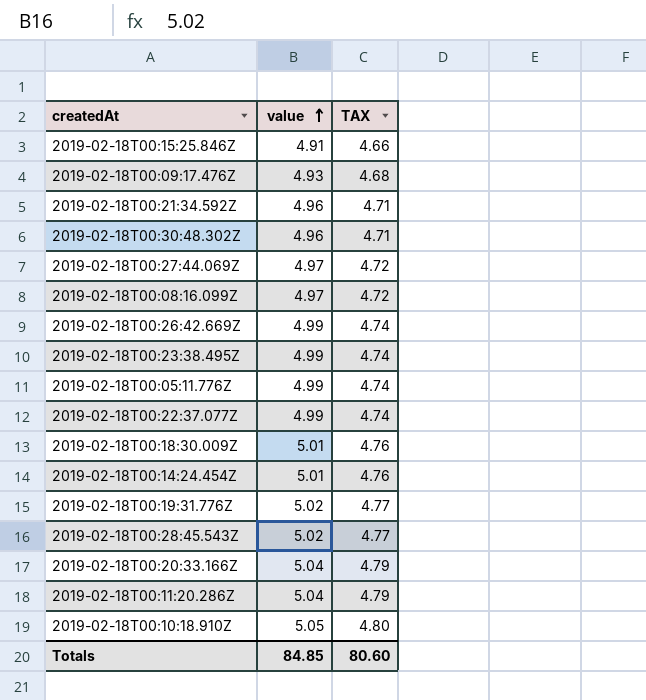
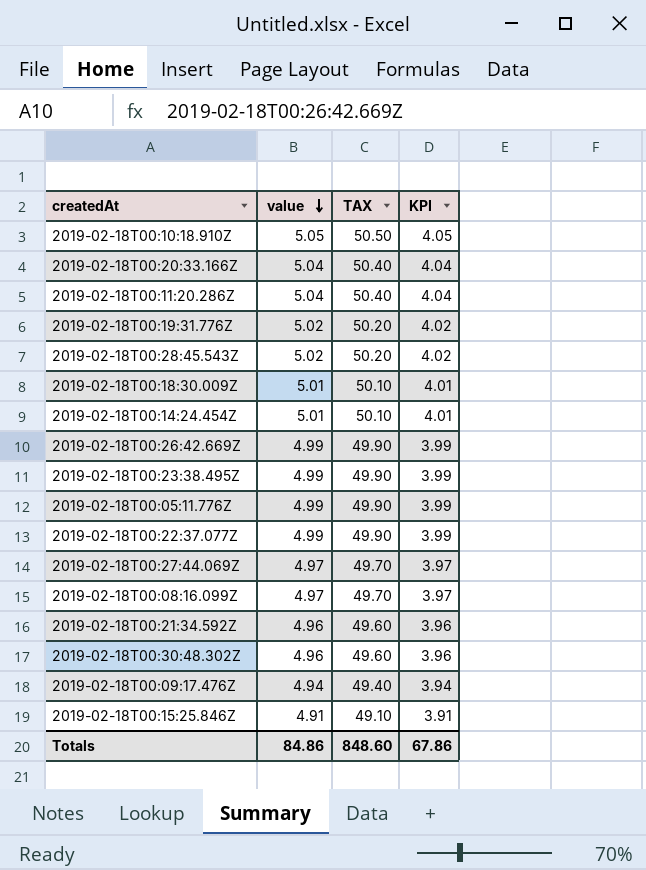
row order: value ascending -> value descending
column TAX | formula: [value] * 0.95 -> [value] * 10
column KPI | formula: none -> [value] - 1
2019-02-18T00:09:17.476Z | value: 4.93 -> 4.94
Totals | value: 84.85 -> 84.86
Totals | TAX: 80.60 -> 848.60

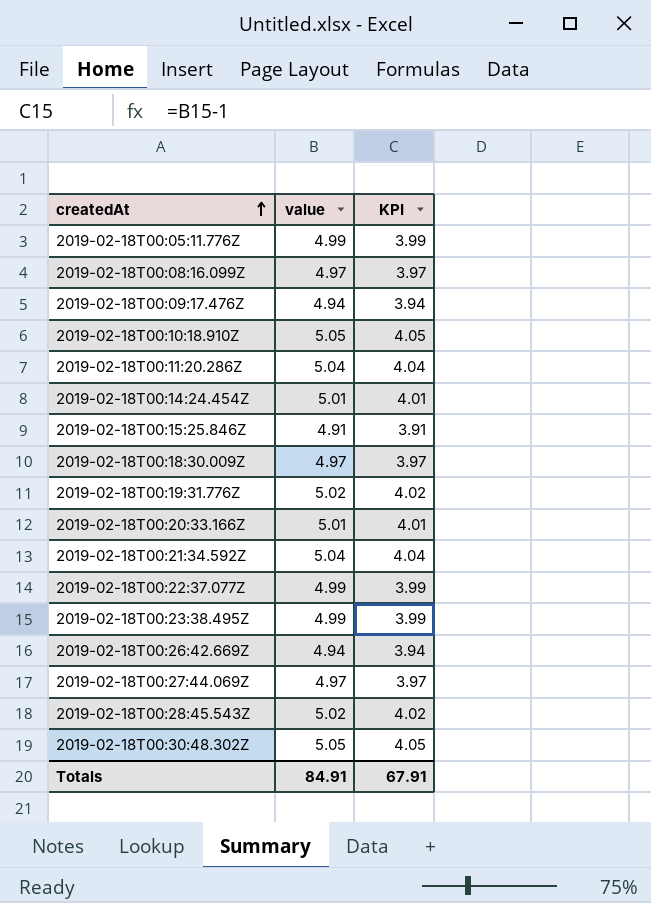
row order: value descending -> createdAt ascending
column TAX | formula: [value] * 10 -> none
2019-02-18T00:18:30.009Z | value: 5.01 -> 4.97
2019-02-18T00:18:30.009Z | KPI: 4.01 -> 3.97
2019-02-18T00:20:33.166Z | value: 5.04 -> 5.01
2019-02-18T00:20:33.166Z | KPI: 4.04 -> 4.01
2019-02-18T00:21:34.592Z | value: 4.96 -> 5.04
2019-02-18T00:21:34.592Z | KPI: 3.96 -> 4.04
2019-02-18T00:26:42.669Z | value: 4.99 -> 4.94
2019-02-18T00:26:42.669Z | KPI: 3.99 -> 3.94
2019-02-18T00:30:48.302Z | value: 4.96 -> 5.05
2019-02-18T00:30:48.302Z | KPI: 3.96 -> 4.05
Totals | value: 84.86 -> 84.91
Totals | KPI: 67.86 -> 67.91

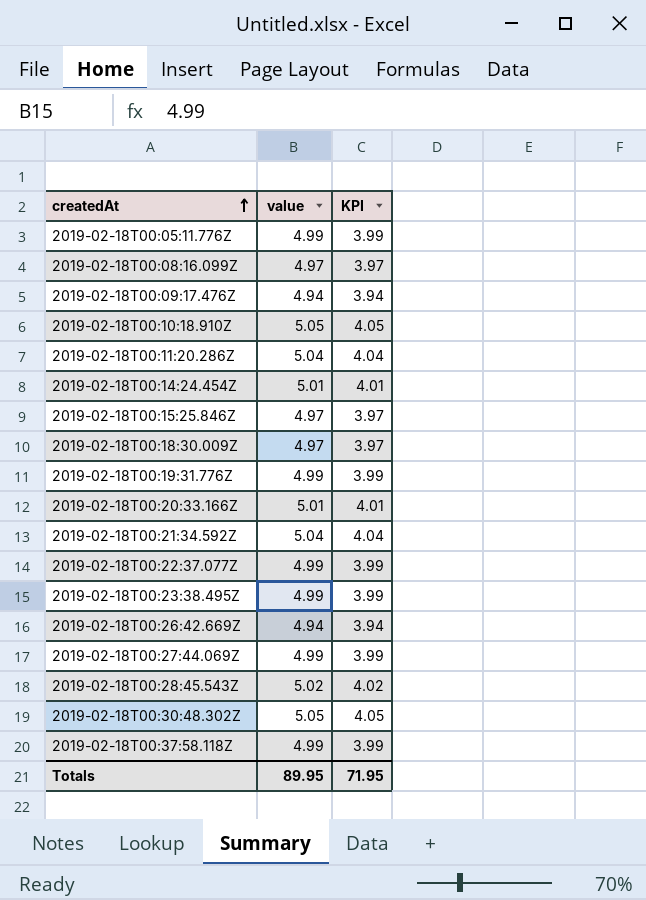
2019-02-18T00:15:25.846Z | value: 4.91 -> 4.97
2019-02-18T00:15:25.846Z | KPI: 3.91 -> 3.97
2019-02-18T00:19:31.776Z | value: 5.02 -> 4.99
2019-02-18T00:19:31.776Z | KPI: 4.02 -> 3.99
2019-02-18T00:27:44.069Z | value: 4.97 -> 4.99
2019-02-18T00:27:44.069Z | KPI: 3.97 -> 3.99
row 2019-02-18T00:37:58.118Z: none -> 4.99 | 3.99
Totals | value: 84.91 -> 89.95
Totals | KPI: 67.91 -> 71.95

